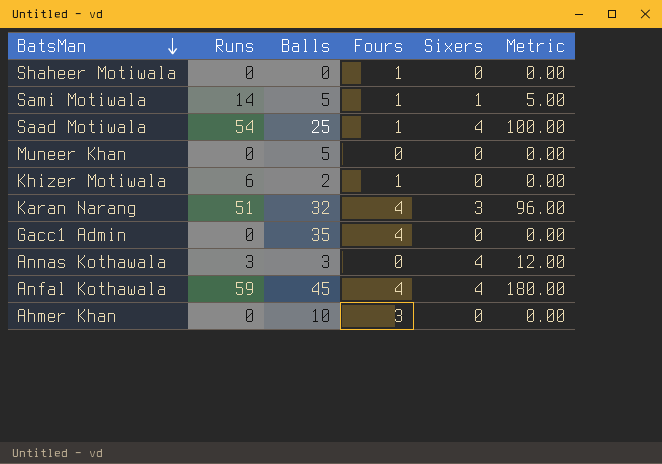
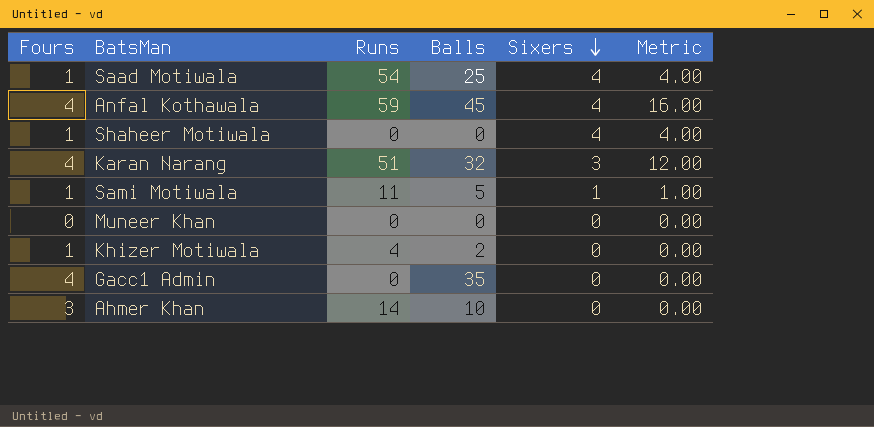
row order: BatsMan descending -> Sixers descending
column Fours | position: 4 -> 1
column Metric | formula: [Balls] * [Sixers] -> [Fours] * [Sixers]
row Annas Kothawala: 3 | 3 | 0 | 4 | 12.00 -> none
Shaheer Motiwala | Sixers: 0 -> 4
Sami Motiwala | Runs: 14 -> 11
Muneer Khan | Balls: 5 -> 0
Khizer Motiwala | Runs: 6 -> 4
Ahmer Khan | Runs: 0 -> 14

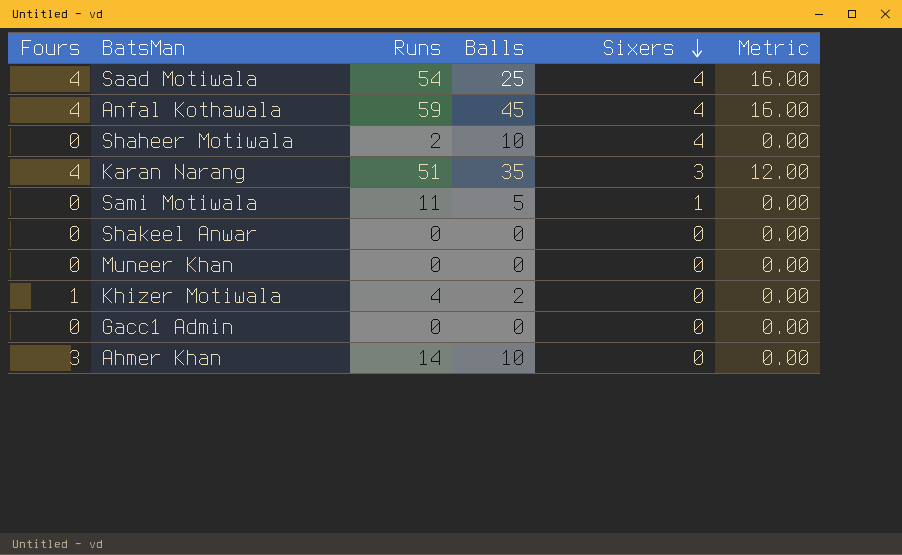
Saad Motiwala | Fours: 1 -> 4
Saad Motiwala | Metric: 4.00 -> 16.00
Shaheer Motiwala | Fours: 1 -> 0
Shaheer Motiwala | Runs: 0 -> 2
Shaheer Motiwala | Balls: 0 -> 10
Shaheer Motiwala | Metric: 4.00 -> 0.00
Karan Narang | Balls: 32 -> 35
Sami Motiwala | Fours: 1 -> 0
Sami Motiwala | Metric: 1.00 -> 0.00
row Shakeel Anwar: none -> 0 | 0 | 0 | 0 | 0.00
Gacc1 Admin | Fours: 4 -> 0
Gacc1 Admin | Balls: 35 -> 0

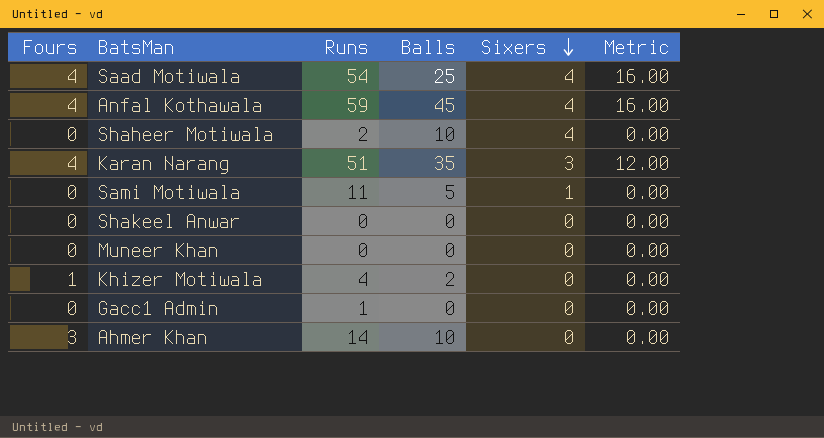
Gacc1 Admin | Runs: 0 -> 1

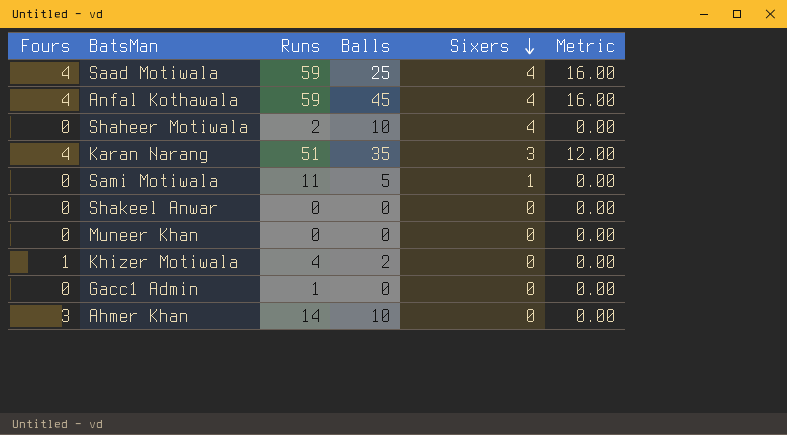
Saad Motiwala | Runs: 54 -> 59

